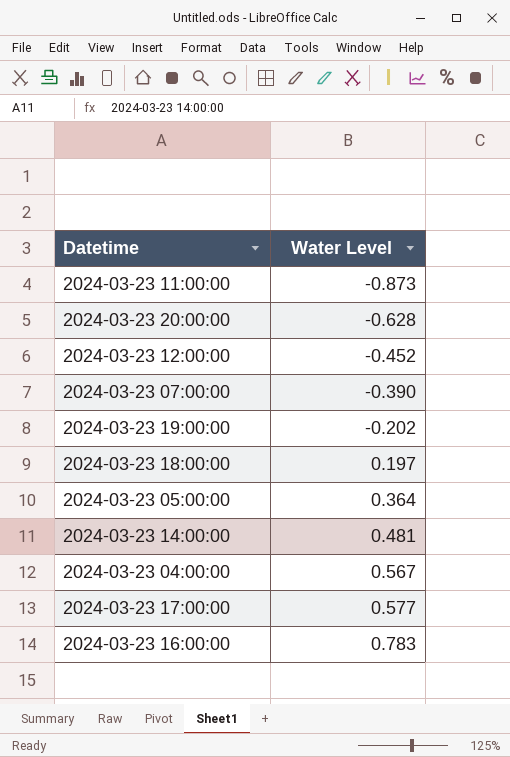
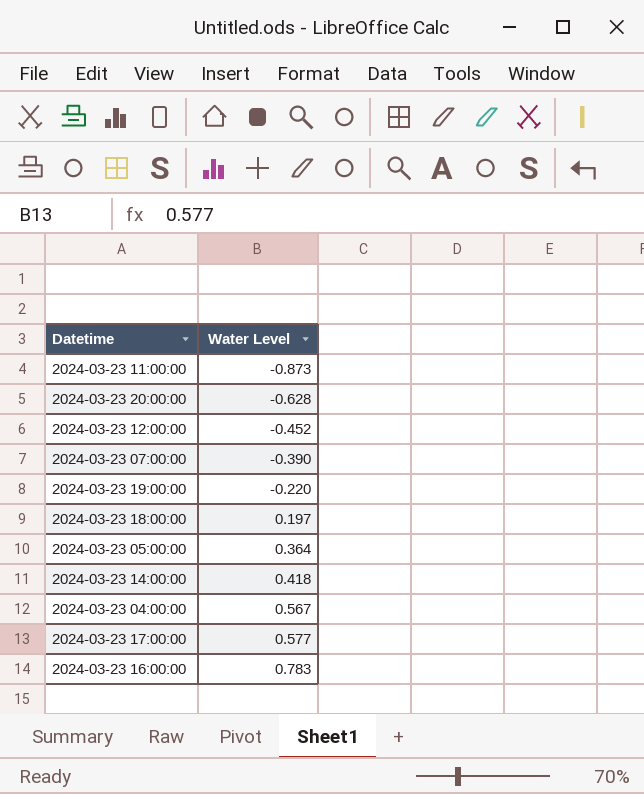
2024-03-23 19:00:00 | Water Level: -0.202 -> -0.220
2024-03-23 14:00:00 | Water Level: 0.481 -> 0.418

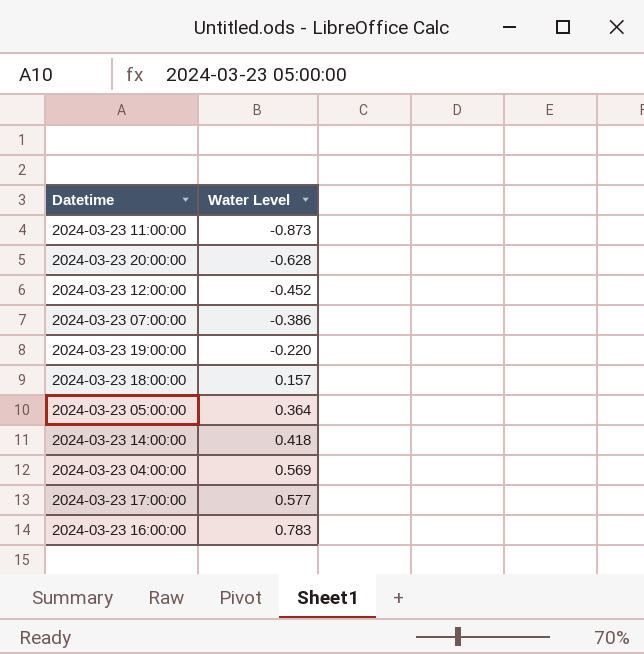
2024-03-23 07:00:00 | Water Level: -0.390 -> -0.386
2024-03-23 18:00:00 | Water Level: 0.197 -> 0.157
2024-03-23 04:00:00 | Water Level: 0.567 -> 0.569

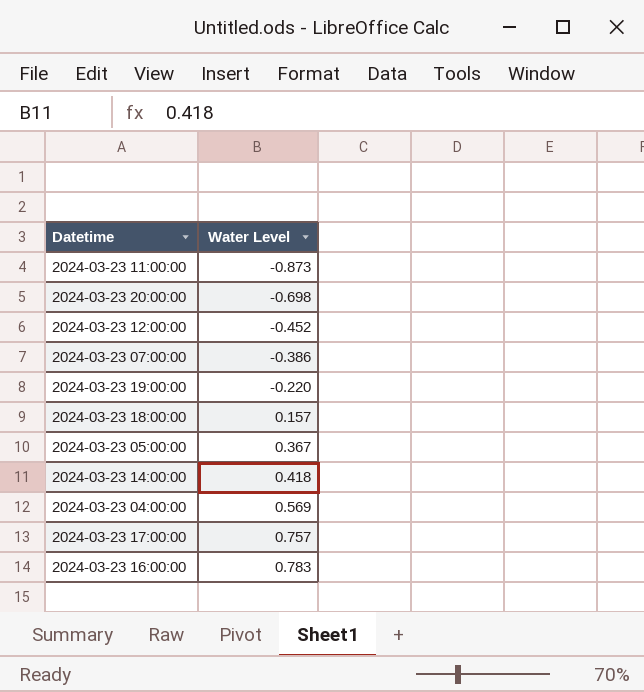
2024-03-23 20:00:00 | Water Level: -0.628 -> -0.698
2024-03-23 05:00:00 | Water Level: 0.364 -> 0.367
2024-03-23 17:00:00 | Water Level: 0.577 -> 0.757

